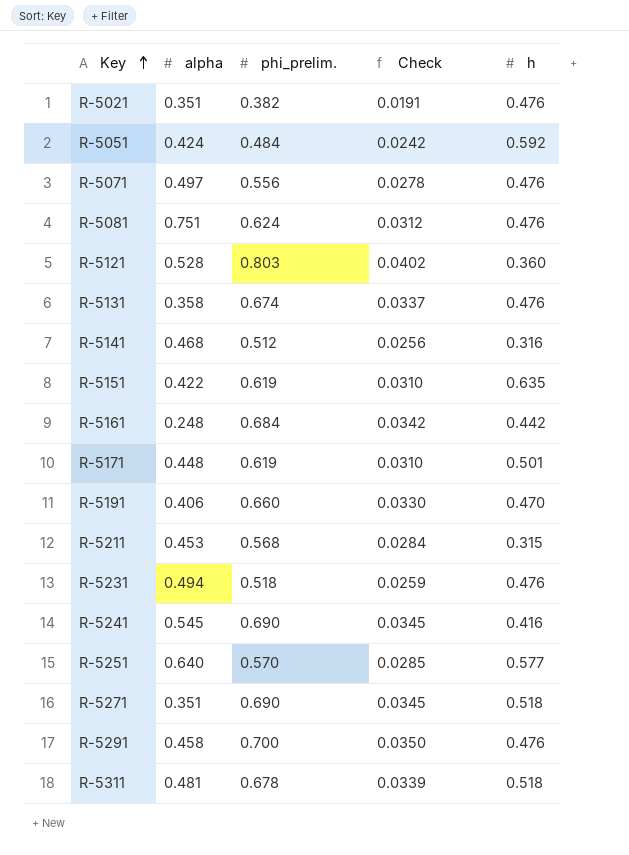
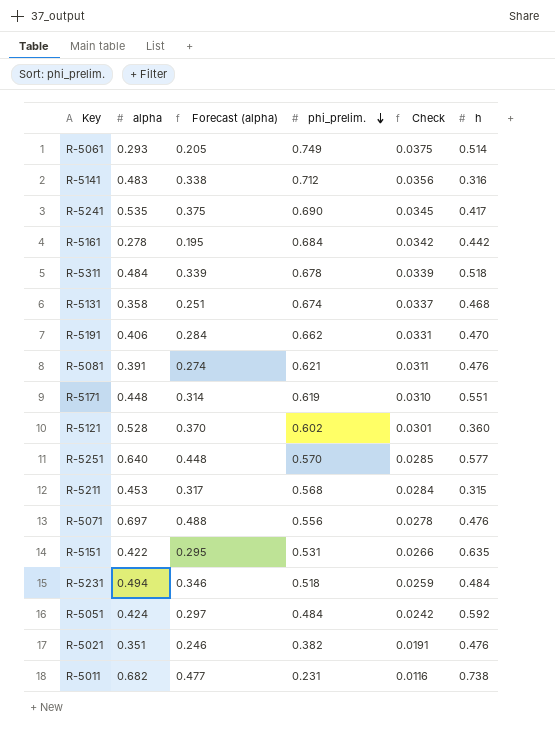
row order: Key ascending -> phi_prelim. descending
column Forecast (alpha) | formula: none -> [alpha] * 0.7
row R-5271: 0.351 | 0.690 | 0.0345 | 0.518 -> none
row R-5291: 0.458 | 0.700 | 0.0350 | 0.476 -> none
row R-5061: none -> 0.293 | 0.205 | 0.749 | 0.0375 | 0.514
R-5141 | alpha: 0.468 -> 0.483
R-5141 | phi_prelim.: 0.512 -> 0.712
R-5141 | Check: 0.0256 -> 0.0356
R-5241 | alpha: 0.545 -> 0.535
R-5241 | h: 0.416 -> 0.417
R-5161 | alpha: 0.248 -> 0.278
R-5311 | alpha: 0.481 -> 0.484
R-5131 | h: 0.476 -> 0.468
R-5191 | phi_prelim.: 0.660 -> 0.662
R-5191 | Check: 0.0330 -> 0.0331
R-5081 | alpha: 0.751 -> 0.391
R-5081 | phi_prelim.: 0.624 -> 0.621
R-5081 | Check: 0.0312 -> 0.0311
R-5171 | h: 0.501 -> 0.551
R-5121 | phi_prelim.: 0.803 -> 0.602
R-5121 | Check: 0.0402 -> 0.0301
R-5071 | alpha: 0.497 -> 0.697
R-5151 | phi_prelim.: 0.619 -> 0.531
R-5151 | Check: 0.0310 -> 0.0266
R-5231 | h: 0.476 -> 0.484
row R-5011: none -> 0.682 | 0.477 | 0.231 | 0.0116 | 0.738

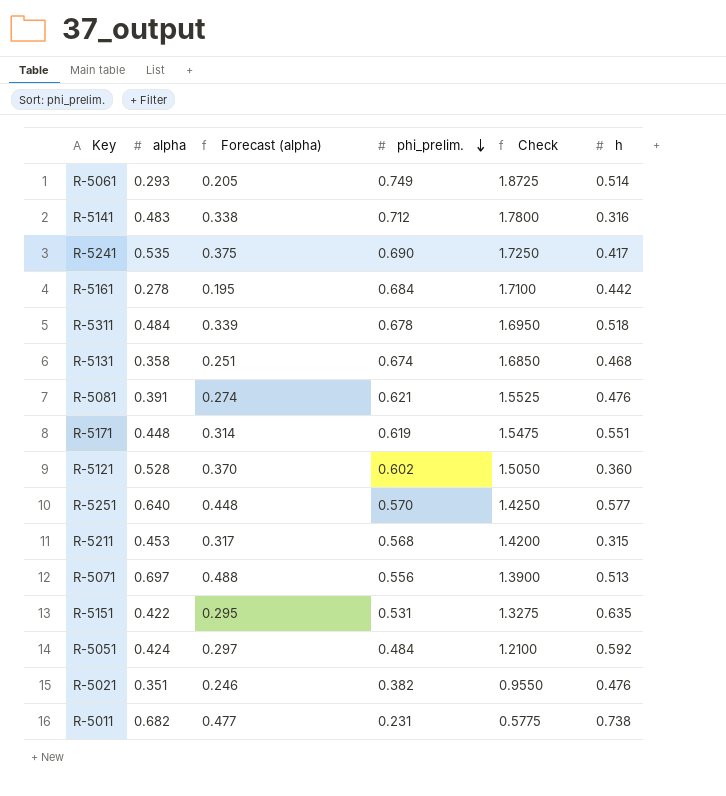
column Check | formula: [phi_prelim.] * 0.05 -> [phi_prelim.] * 2.5
row R-5191: 0.406 | 0.284 | 0.662 | 0.0331 | 0.470 -> none
row R-5231: 0.494 | 0.346 | 0.518 | 0.0259 | 0.484 -> none
R-5071 | h: 0.476 -> 0.513

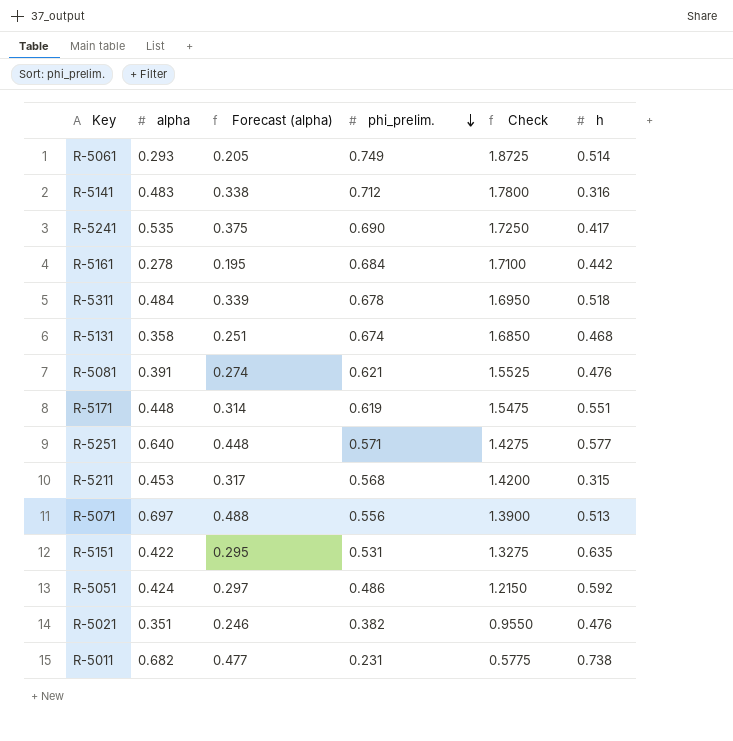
row R-5121: 0.528 | 0.370 | 0.602 | 1.5050 | 0.360 -> none
R-5251 | phi_prelim.: 0.570 -> 0.571
R-5251 | Check: 1.4250 -> 1.4275
R-5051 | phi_prelim.: 0.484 -> 0.486
R-5051 | Check: 1.2100 -> 1.2150

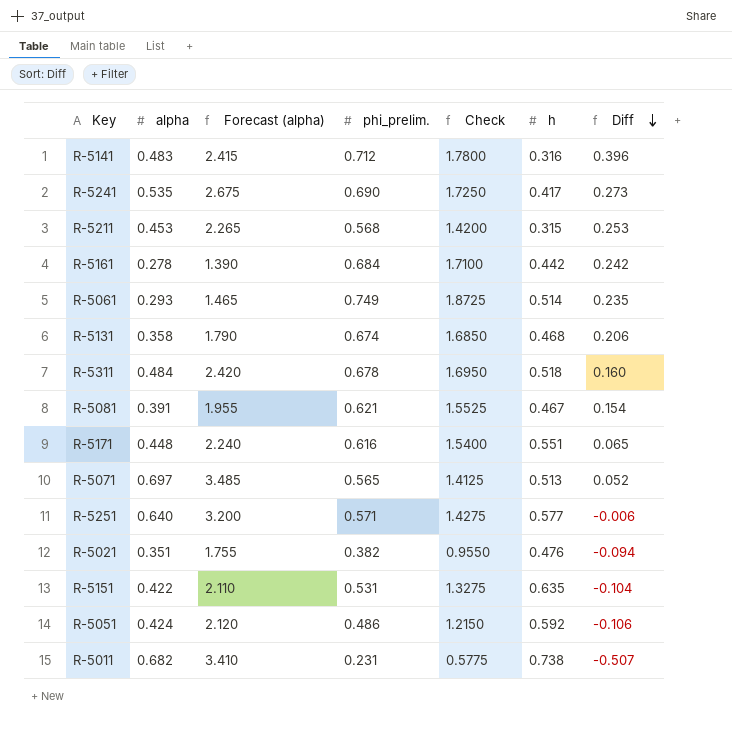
row order: phi_prelim. descending -> Diff descending
column Forecast (alpha) | formula: [alpha] * 0.7 -> [alpha] * 5
column Diff | formula: none -> [phi_prelim.] - [h]
R-5081 | h: 0.476 -> 0.467
R-5171 | phi_prelim.: 0.619 -> 0.616
R-5171 | Check: 1.5475 -> 1.5400
R-5071 | phi_prelim.: 0.556 -> 0.565
R-5071 | Check: 1.3900 -> 1.4125

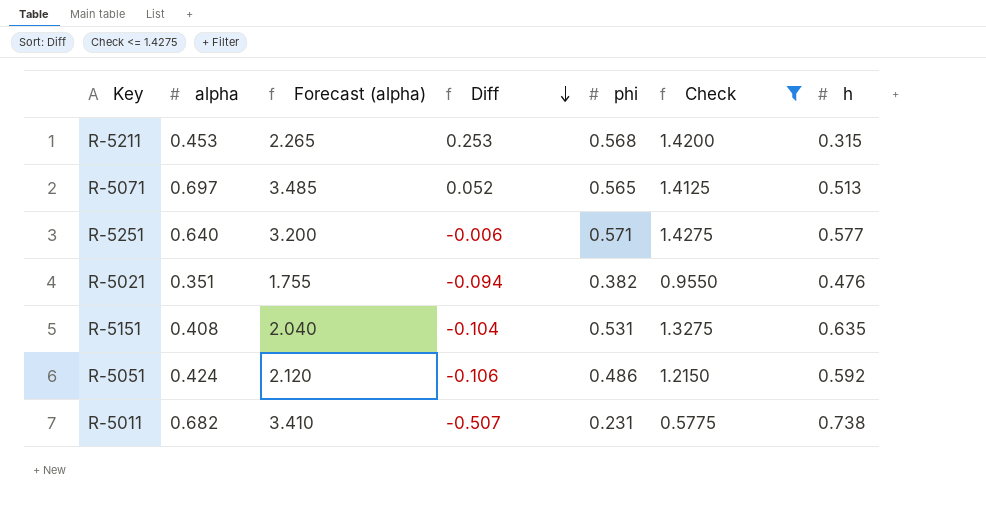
filter: none -> Check <= 1.4275
column Diff | position: 7 -> 4
column name: phi_prelim. -> phi
R-5151 | alpha: 0.422 -> 0.408
R-5151 | Forecast (alpha): 2.110 -> 2.040

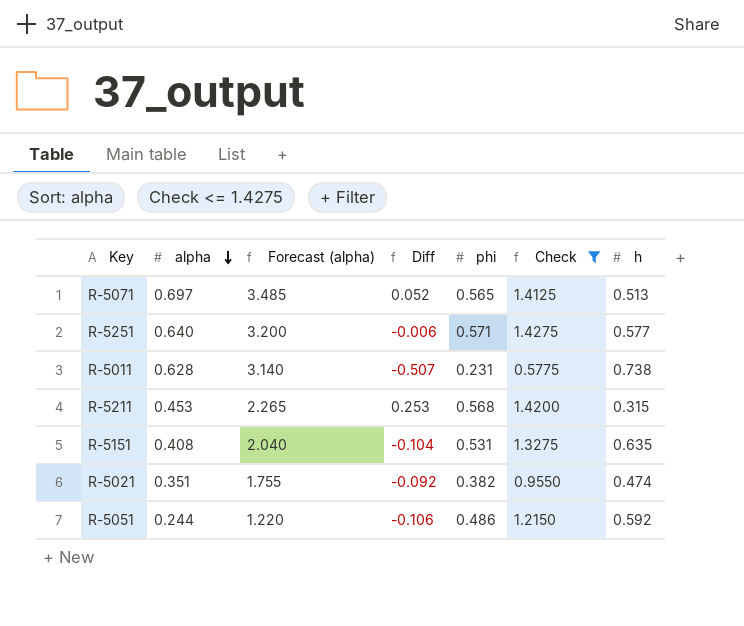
row order: Diff descending -> alpha descending
R-5011 | alpha: 0.682 -> 0.628
R-5011 | Forecast (alpha): 3.410 -> 3.140
R-5021 | Diff: -0.094 -> -0.092
R-5021 | h: 0.476 -> 0.474
R-5051 | alpha: 0.424 -> 0.244
R-5051 | Forecast (alpha): 2.120 -> 1.220

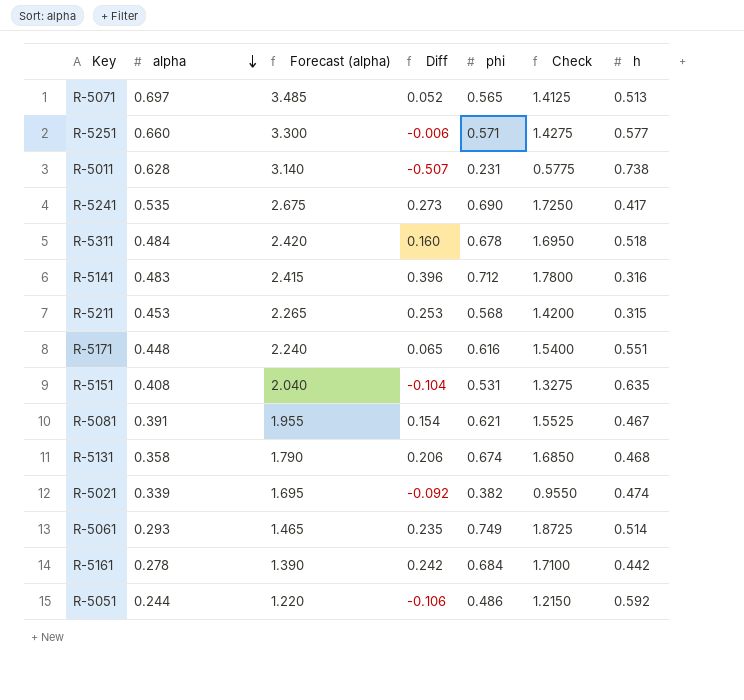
filter: Check <= 1.4275 -> none
R-5251 | alpha: 0.640 -> 0.660
R-5251 | Forecast (alpha): 3.200 -> 3.300
R-5021 | alpha: 0.351 -> 0.339
R-5021 | Forecast (alpha): 1.755 -> 1.695

